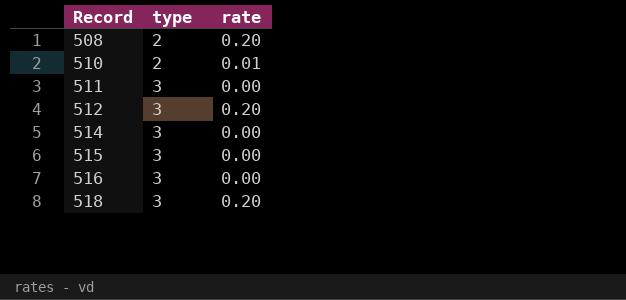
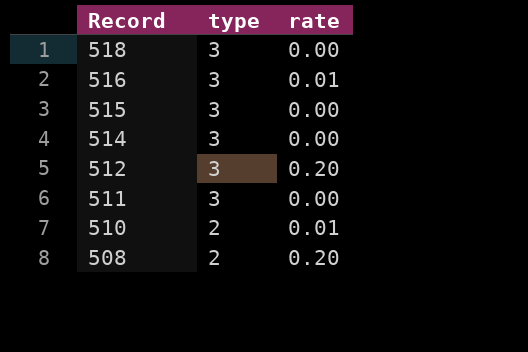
row order: Record ascending -> Record descending
518 | rate: 0.20 -> 0.00
516 | rate: 0.00 -> 0.01

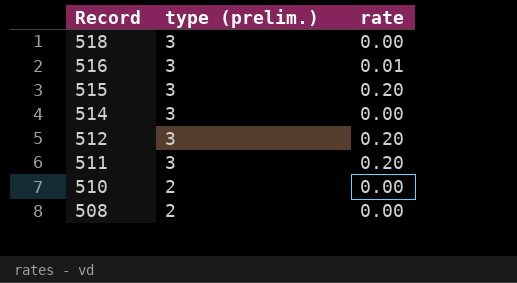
column name: type -> type (prelim.)
515 | rate: 0.00 -> 0.20
511 | rate: 0.00 -> 0.20
510 | rate: 0.01 -> 0.00
508 | rate: 0.20 -> 0.00

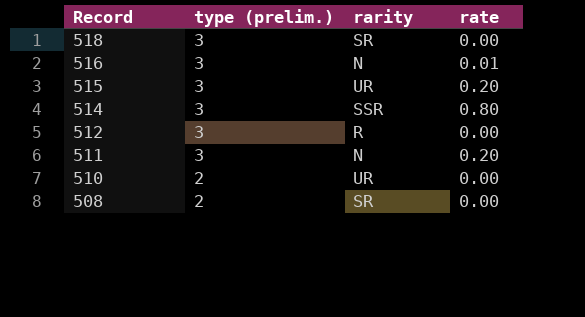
column rarity | position: none -> 3
514 | rate: 0.00 -> 0.80
512 | rate: 0.20 -> 0.00

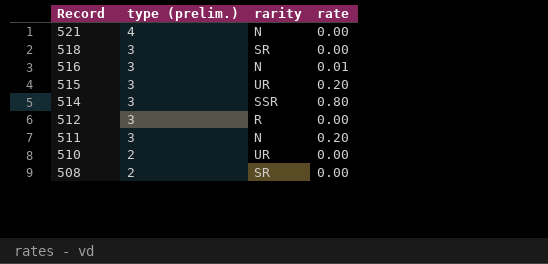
row 521: none -> 4 | N | 0.00

